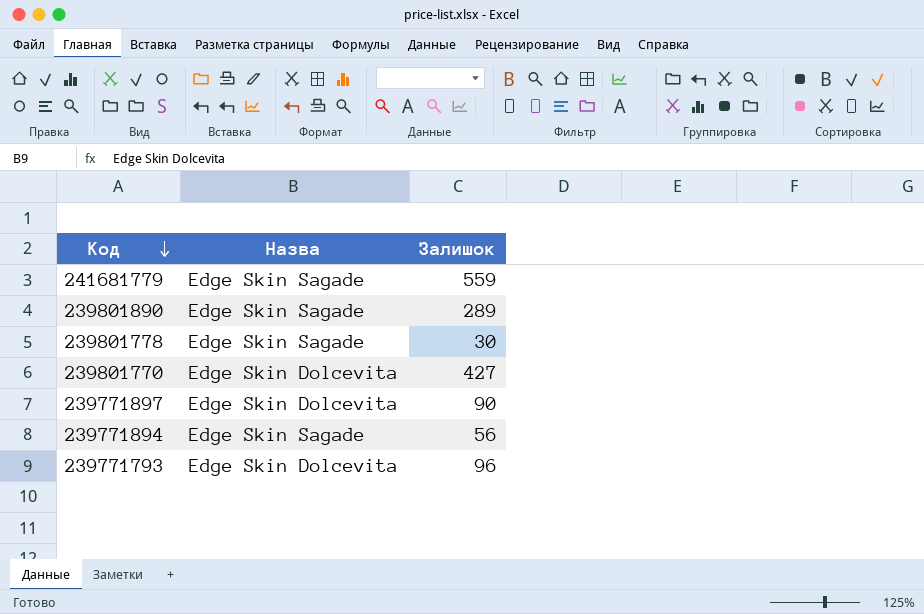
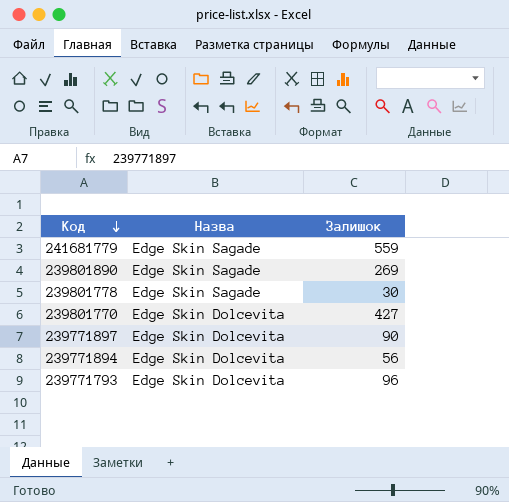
239801890 | Залишок: 289 -> 269
239771894 | Назва: Edge Skin Sagade -> Edge Skin Dolcevita

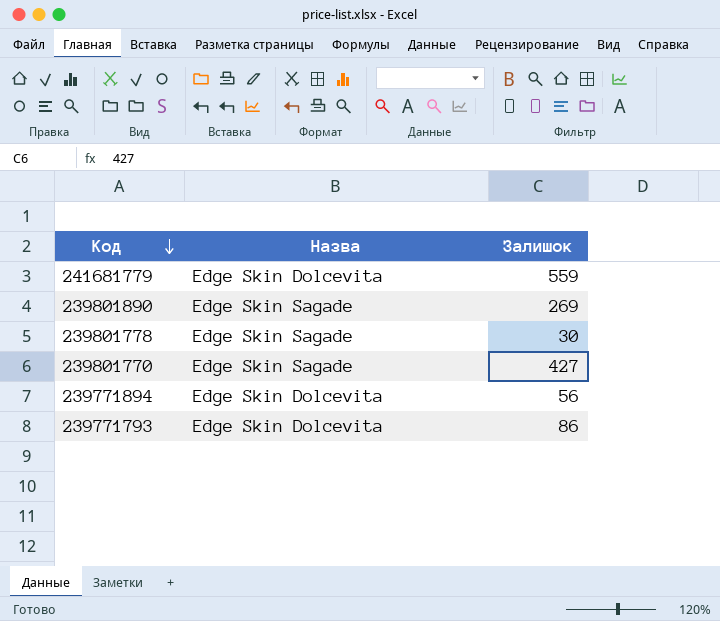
row 239771897: Edge Skin Dolcevita | 90 -> none
241681779 | Назва: Edge Skin Sagade -> Edge Skin Dolcevita
239801770 | Назва: Edge Skin Dolcevita -> Edge Skin Sagade
239771793 | Залишок: 96 -> 86

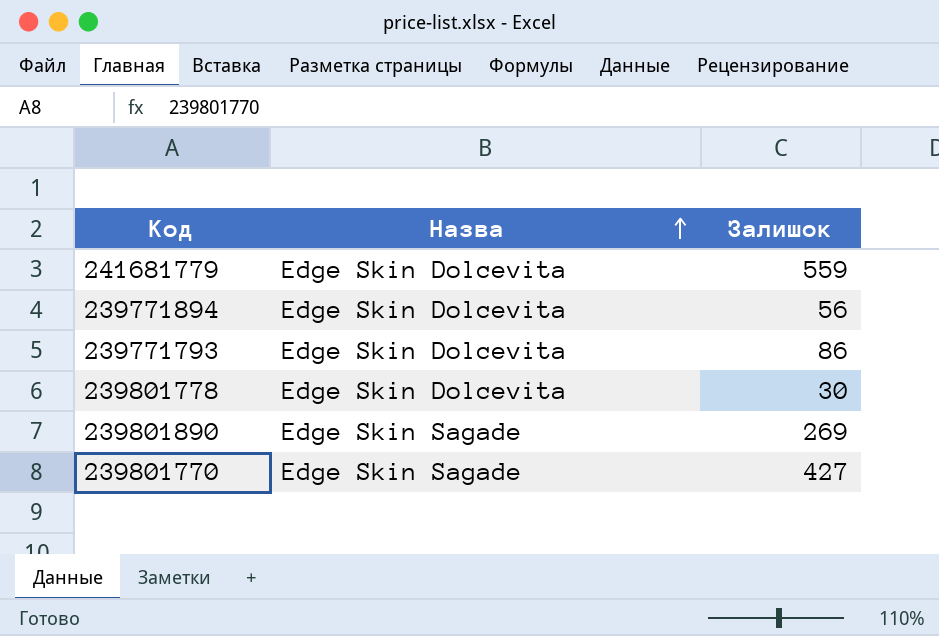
row order: Код descending -> Назва ascending
239801778 | Назва: Edge Skin Sagade -> Edge Skin Dolcevita

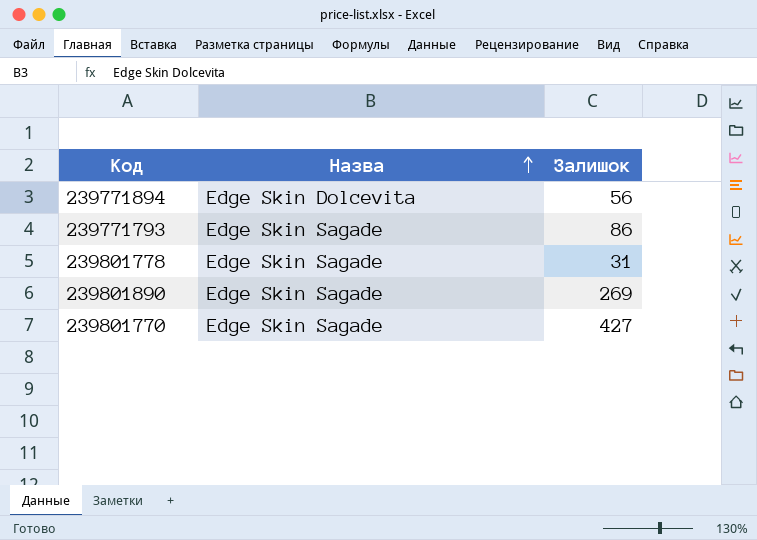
row 241681779: Edge Skin Dolcevita | 559 -> none
239771793 | Назва: Edge Skin Dolcevita -> Edge Skin Sagade
239801778 | Назва: Edge Skin Dolcevita -> Edge Skin Sagade
239801778 | Залишок: 30 -> 31

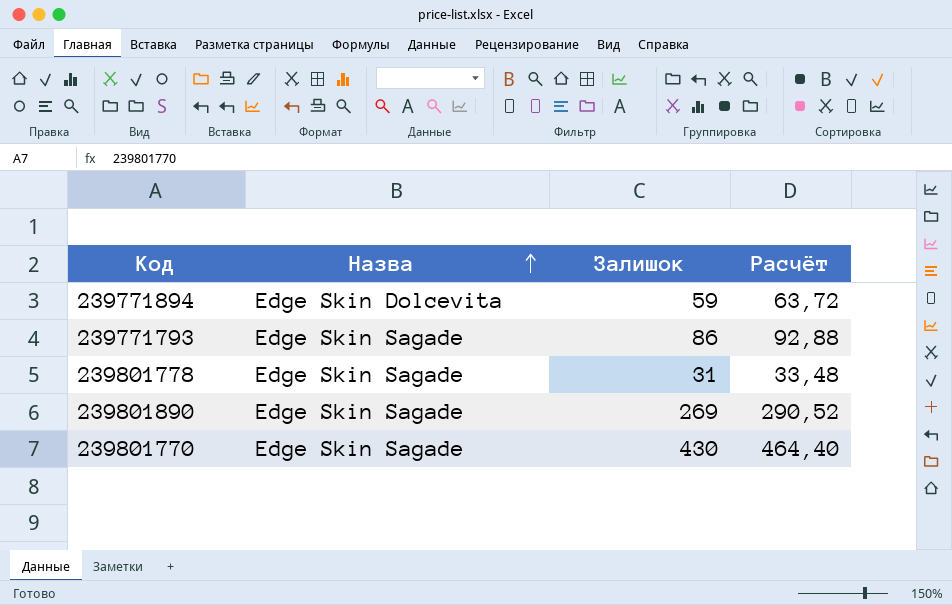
column Расчёт | formula: none -> [Залишок] * 1,08
239771894 | Залишок: 56 -> 59
239801770 | Залишок: 427 -> 430

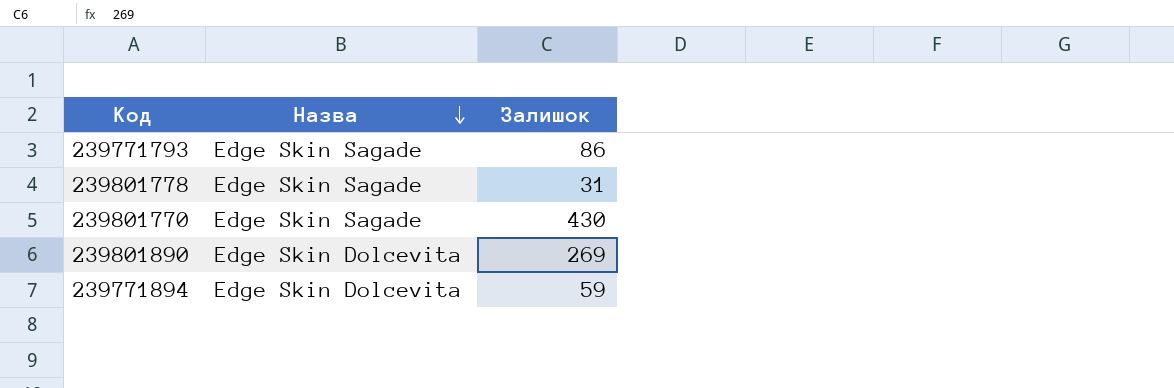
row order: Назва ascending -> Назва descending
column Расчёт | formula: [Залишок] * 1,08 -> none
239801890 | Назва: Edge Skin Sagade -> Edge Skin Dolcevita

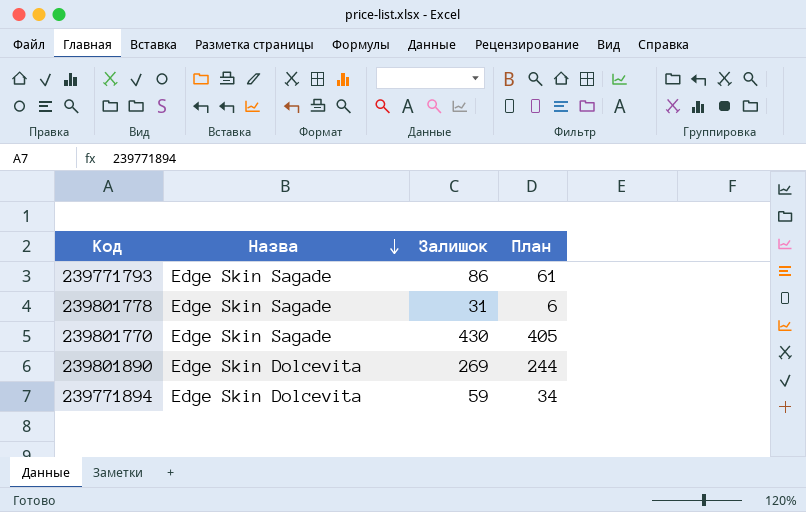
column План | formula: none -> [Залишок] - 25

